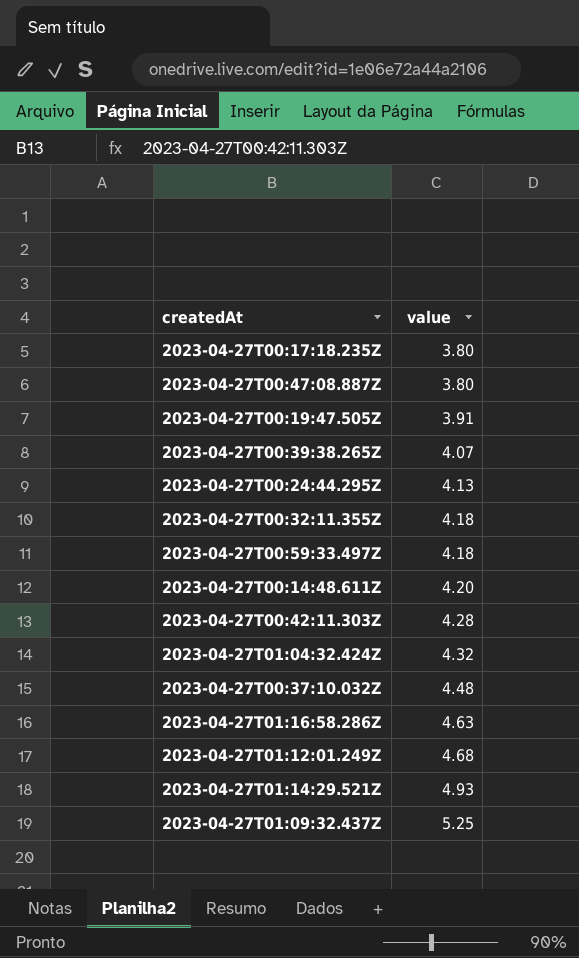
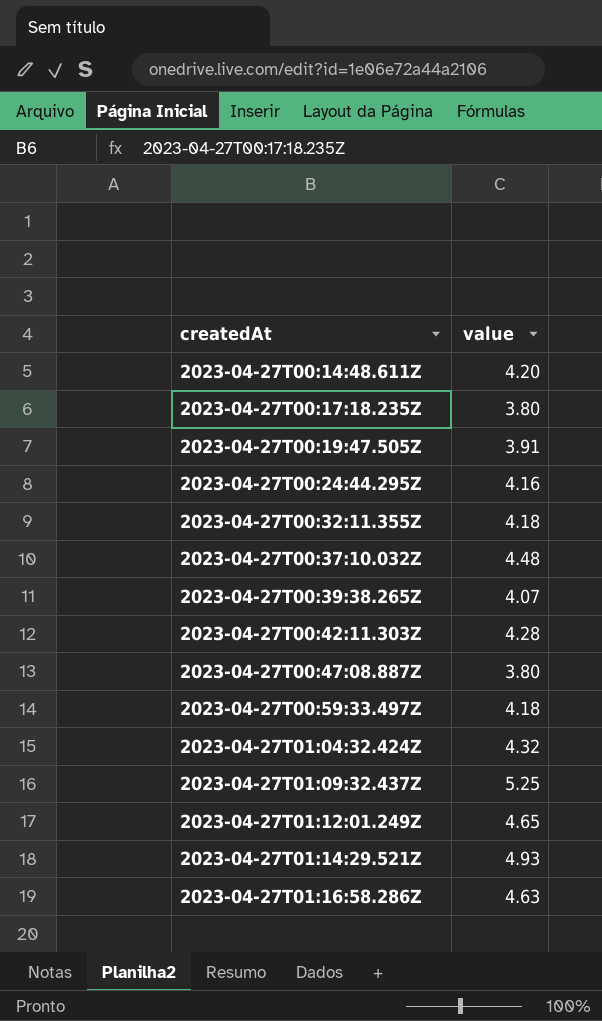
row order: value ascending -> createdAt ascending
2023-04-27T00:24:44.295Z | value: 4.13 -> 4.16
2023-04-27T01:12:01.249Z | value: 4.68 -> 4.65

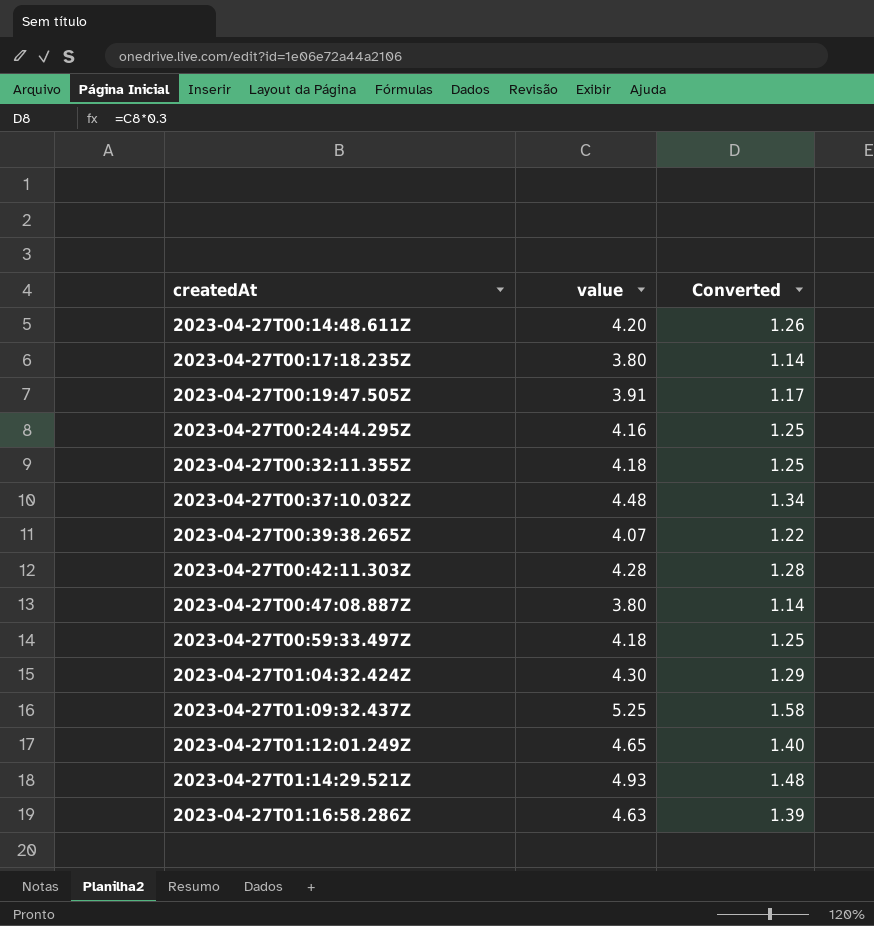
column Converted | formula: none -> [value] * 0.3
2023-04-27T01:04:32.424Z | value: 4.32 -> 4.30

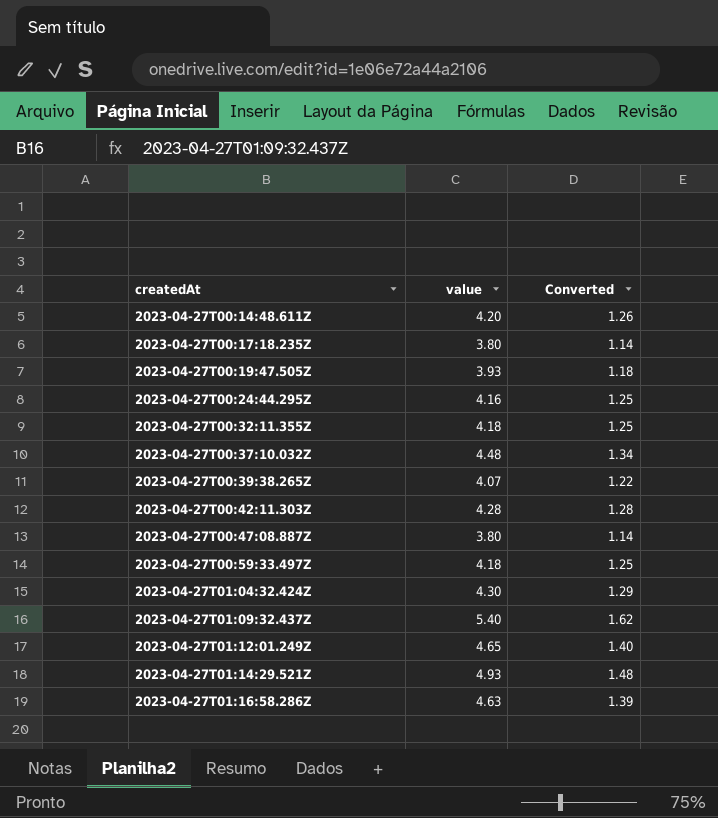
2023-04-27T00:19:47.505Z | value: 3.91 -> 3.93
2023-04-27T00:19:47.505Z | Converted: 1.17 -> 1.18
2023-04-27T01:09:32.437Z | value: 5.25 -> 5.40
2023-04-27T01:09:32.437Z | Converted: 1.58 -> 1.62

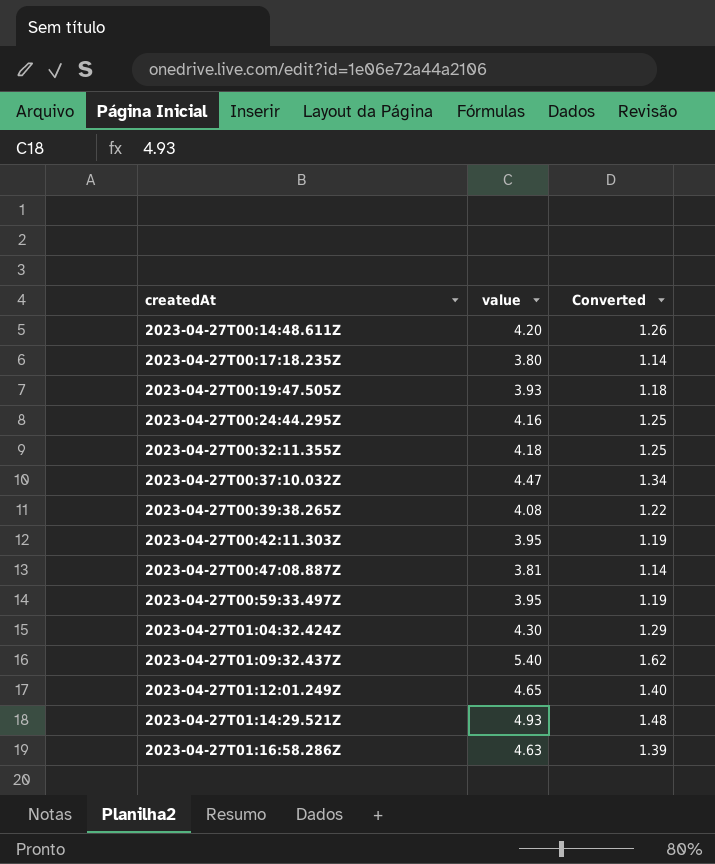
2023-04-27T00:37:10.032Z | value: 4.48 -> 4.47
2023-04-27T00:39:38.265Z | value: 4.07 -> 4.08
2023-04-27T00:42:11.303Z | value: 4.28 -> 3.95
2023-04-27T00:42:11.303Z | Converted: 1.28 -> 1.19
2023-04-27T00:47:08.887Z | value: 3.80 -> 3.81
2023-04-27T00:59:33.497Z | value: 4.18 -> 3.95
2023-04-27T00:59:33.497Z | Converted: 1.25 -> 1.19

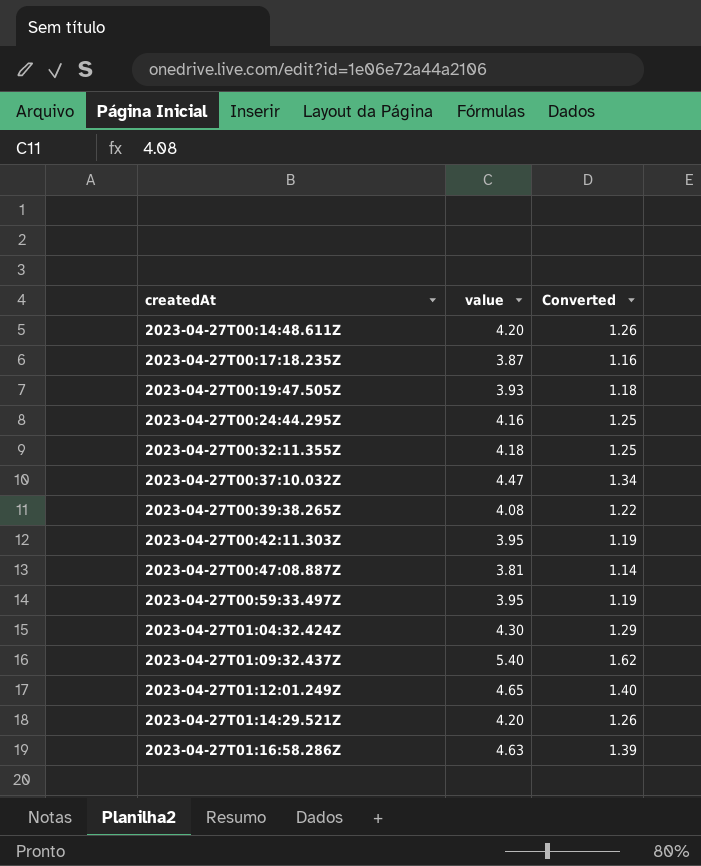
2023-04-27T00:17:18.235Z | value: 3.80 -> 3.87
2023-04-27T00:17:18.235Z | Converted: 1.14 -> 1.16
2023-04-27T01:14:29.521Z | value: 4.93 -> 4.20
2023-04-27T01:14:29.521Z | Converted: 1.48 -> 1.26

